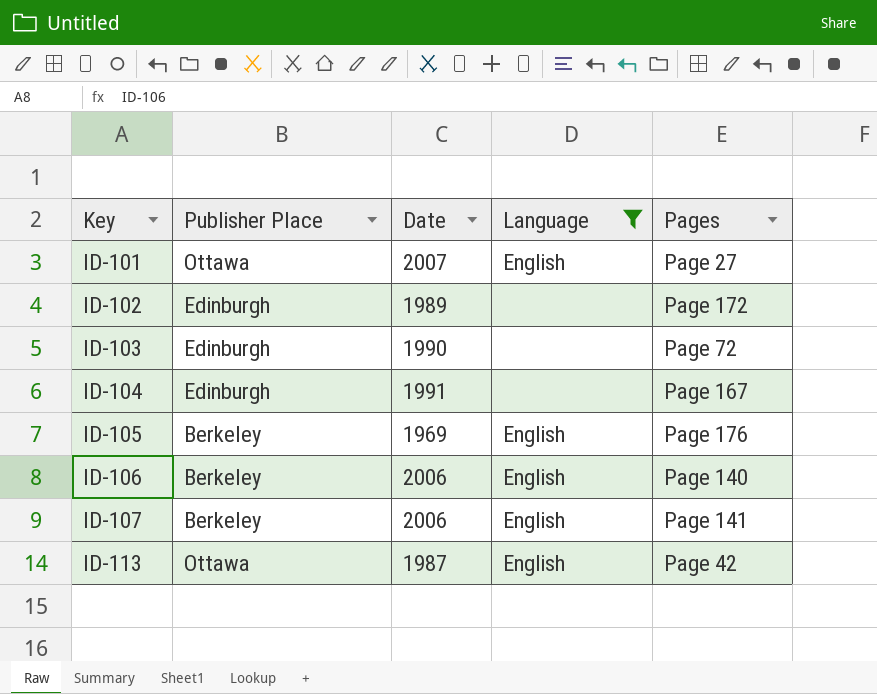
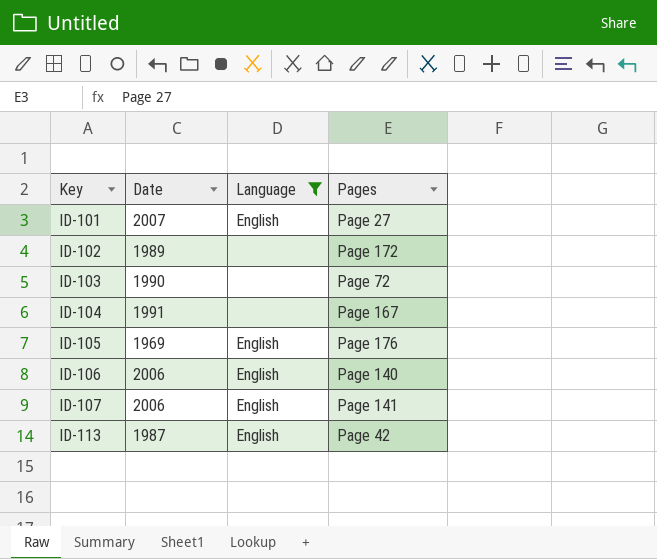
column Publisher Place | position: 2 -> none

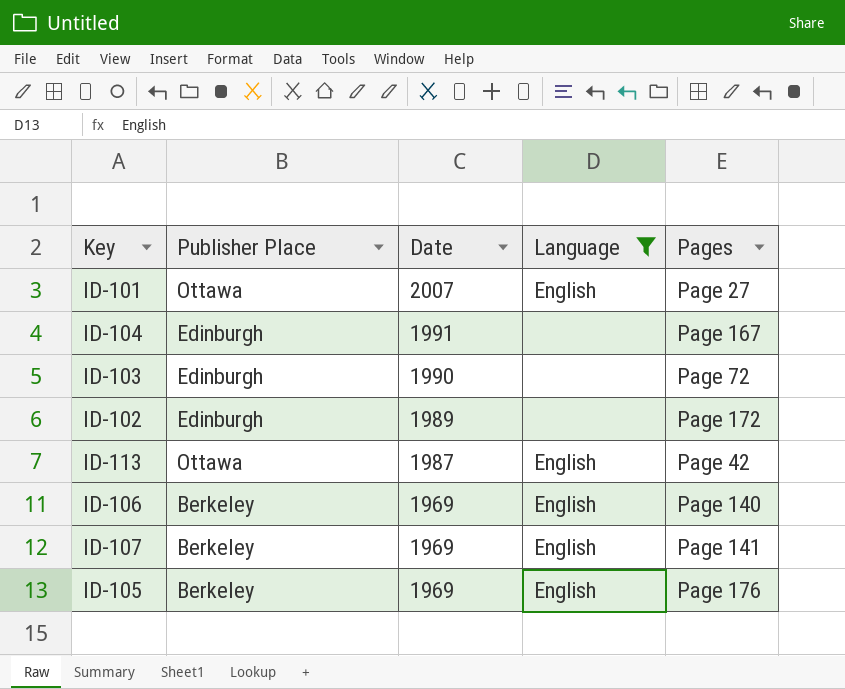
row order: Key ascending -> Date descending
column Publisher Place | position: none -> 2
ID-106 | Date: 2006 -> 1969
ID-107 | Date: 2006 -> 1969

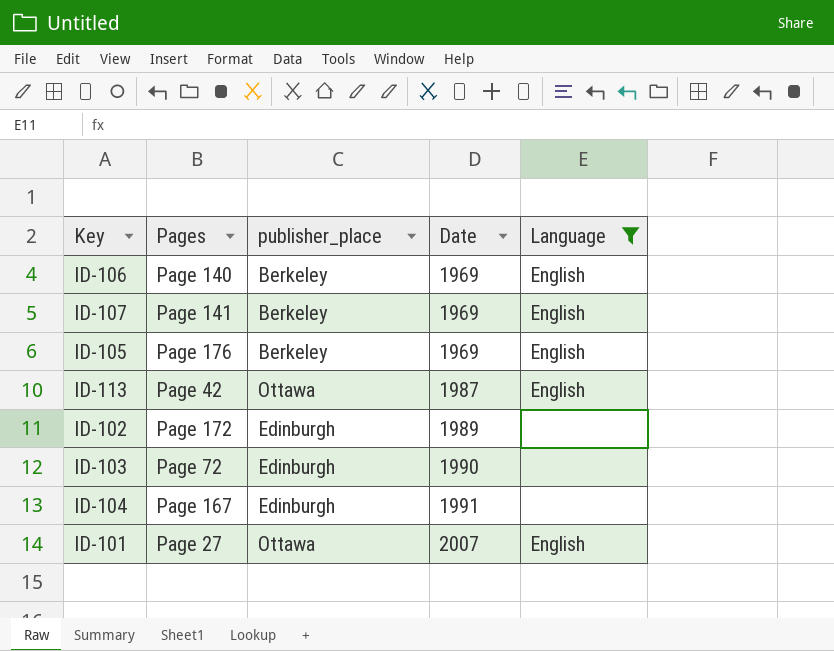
row order: Date descending -> Date ascending
column Pages | position: 5 -> 2
column name: Publisher Place -> publisher_place

